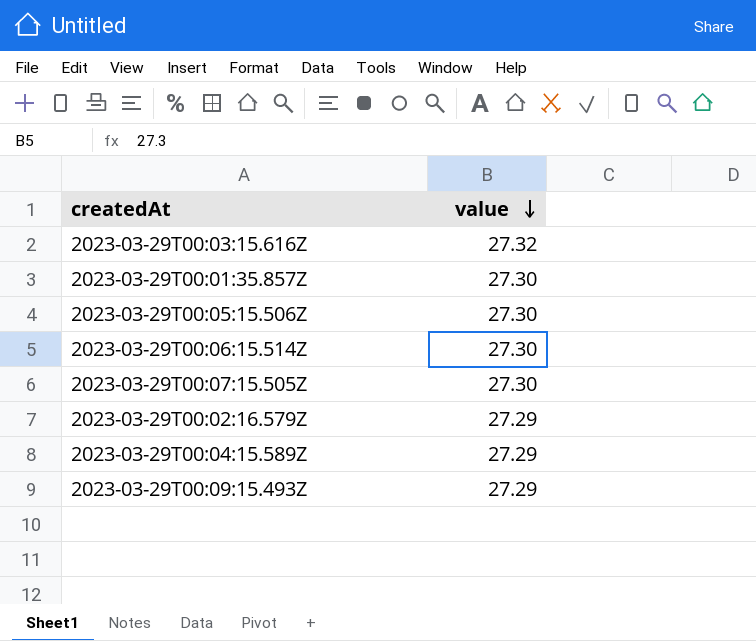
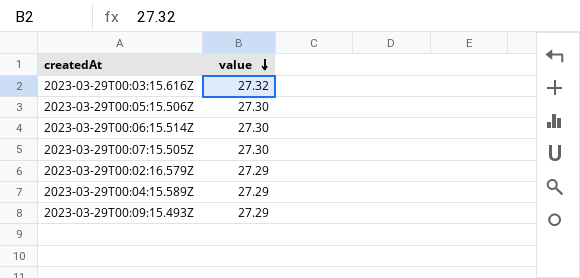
row 2023-03-29T00:01:35.857Z: 27.30 -> none

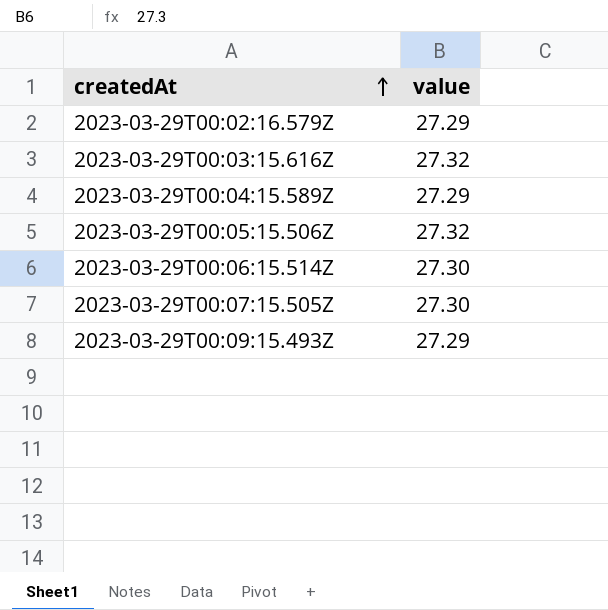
row order: value descending -> createdAt ascending
2023-03-29T00:05:15.506Z | value: 27.30 -> 27.32

